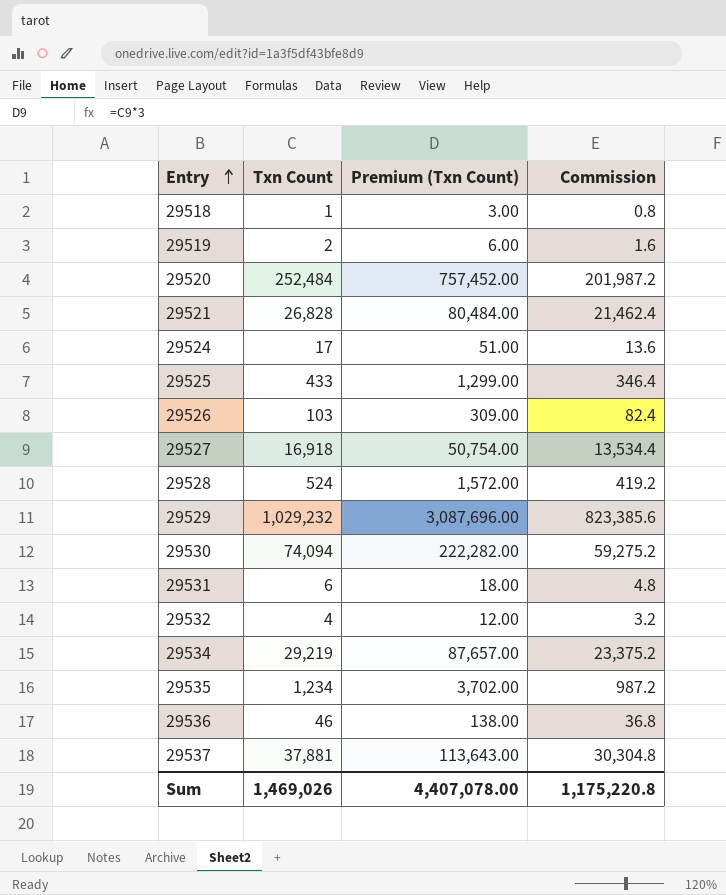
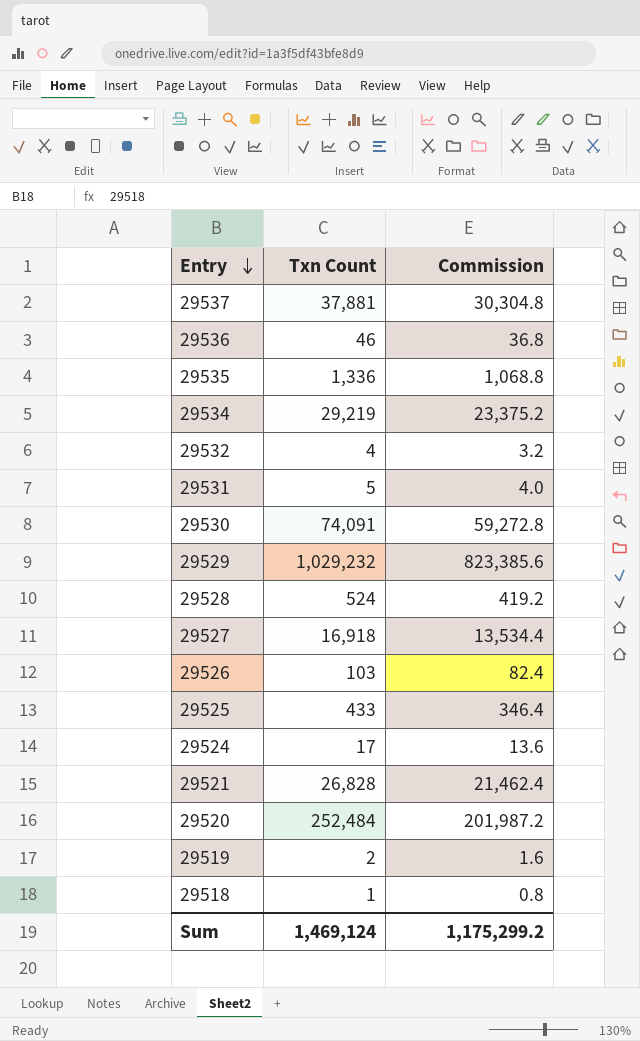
row order: Entry ascending -> Entry descending
column Premium (Txn Count) | formula: [Txn Count] * 3 -> none
29535 | Txn Count: 1,234 -> 1,336
29535 | Commission: 987.2 -> 1,068.8
29531 | Txn Count: 6 -> 5
29531 | Commission: 4.8 -> 4.0
29530 | Txn Count: 74,094 -> 74,091
29530 | Commission: 59,275.2 -> 59,272.8
Sum | Txn Count: 1,469,026 -> 1,469,124
Sum | Commission: 1,175,220.8 -> 1,175,299.2

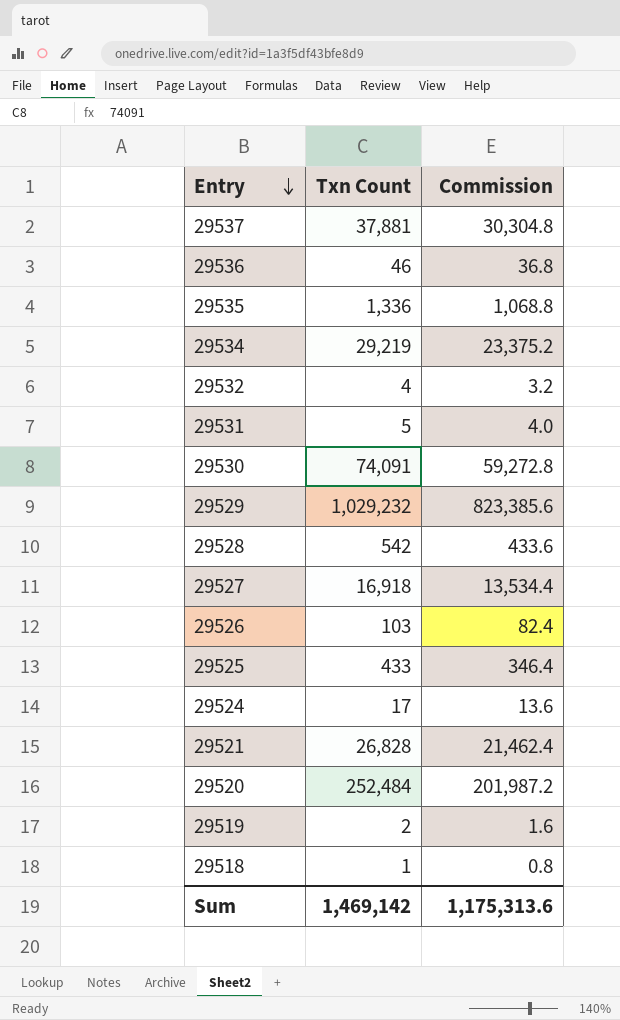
29528 | Txn Count: 524 -> 542
29528 | Commission: 419.2 -> 433.6
Sum | Txn Count: 1,469,124 -> 1,469,142
Sum | Commission: 1,175,299.2 -> 1,175,313.6

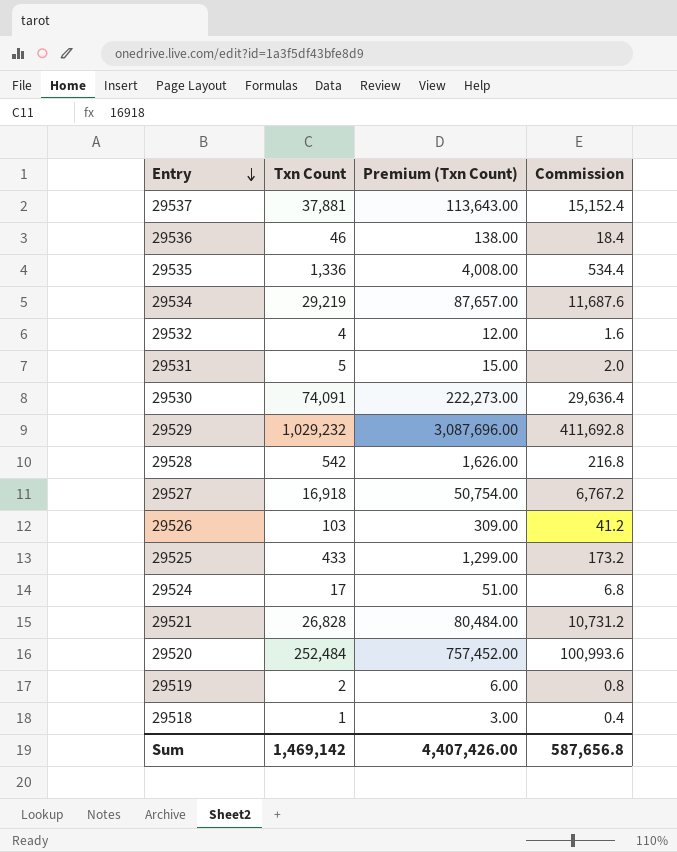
column Premium (Txn Count) | formula: none -> [Txn Count] * 3
column Commission | formula: [Txn Count] * 0.8 -> [Txn Count] * 0.4
Sum | Commission: 1,175,313.6 -> 587,656.8

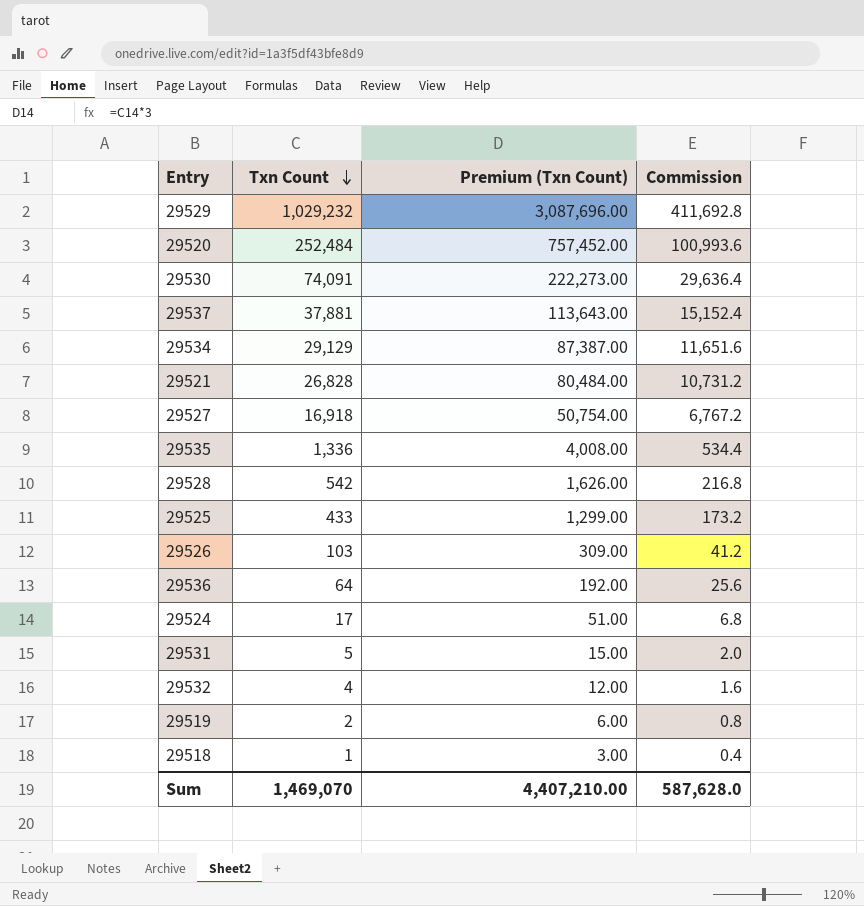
row order: Entry descending -> Txn Count descending
29534 | Txn Count: 29,219 -> 29,129
29534 | Premium (Txn Count): 87,657.00 -> 87,387.00
29534 | Commission: 11,687.6 -> 11,651.6
29536 | Txn Count: 46 -> 64
29536 | Premium (Txn Count): 138.00 -> 192.00
29536 | Commission: 18.4 -> 25.6
Sum | Txn Count: 1,469,142 -> 1,469,070
Sum | Premium (Txn Count): 4,407,426.00 -> 4,407,210.00
Sum | Commission: 587,656.8 -> 587,628.0

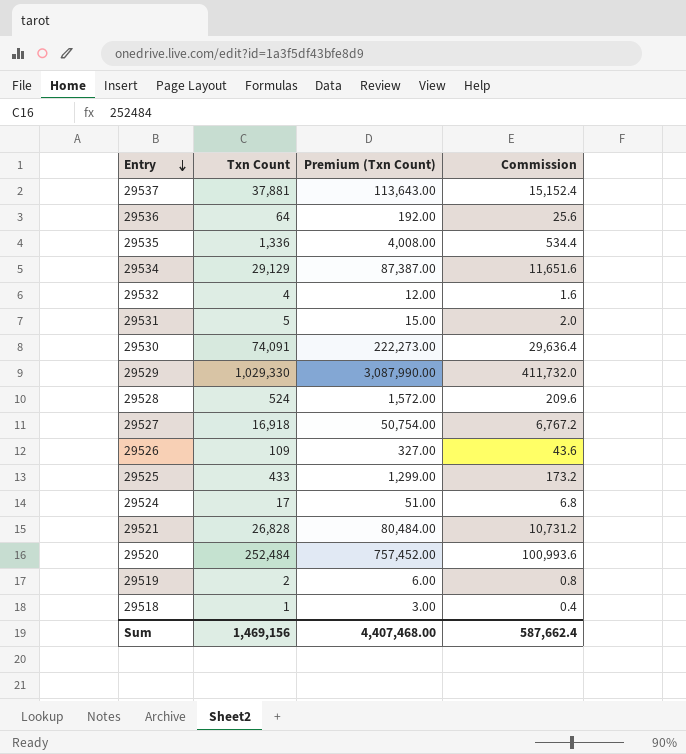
row order: Txn Count descending -> Entry descending
29529 | Txn Count: 1,029,232 -> 1,029,330
29529 | Premium (Txn Count): 3,087,696.00 -> 3,087,990.00
29529 | Commission: 411,692.8 -> 411,732.0
29528 | Txn Count: 542 -> 524
29528 | Premium (Txn Count): 1,626.00 -> 1,572.00
29528 | Commission: 216.8 -> 209.6
29526 | Txn Count: 103 -> 109
29526 | Premium (Txn Count): 309.00 -> 327.00
29526 | Commission: 41.2 -> 43.6
Sum | Txn Count: 1,469,070 -> 1,469,156
Sum | Premium (Txn Count): 4,407,210.00 -> 4,407,468.00
Sum | Commission: 587,628.0 -> 587,662.4

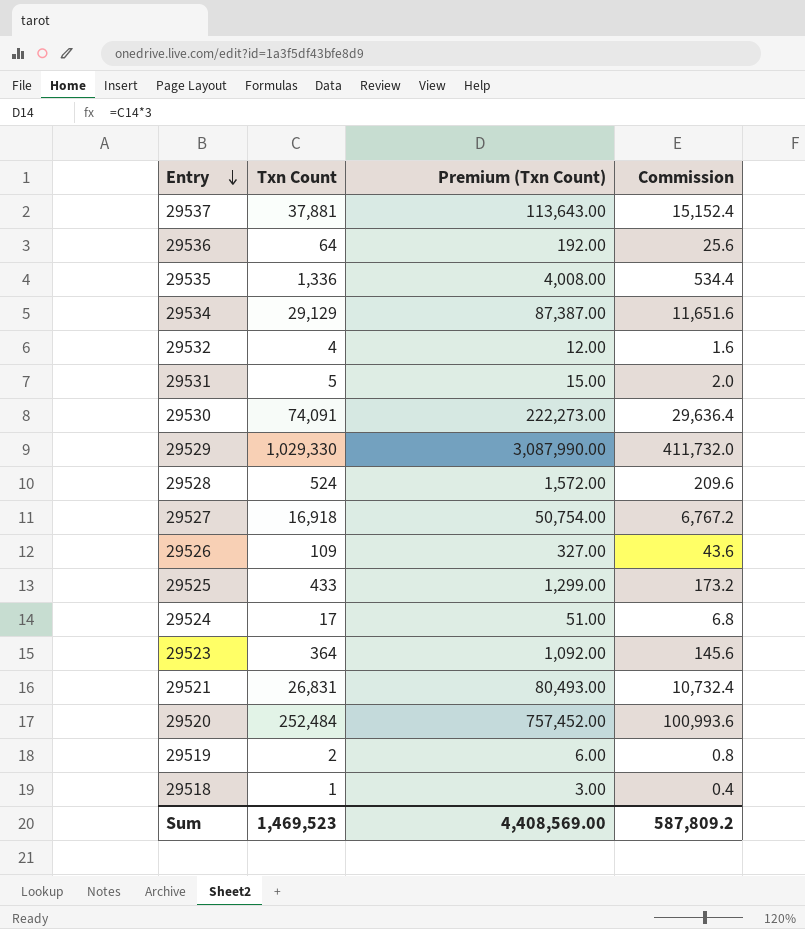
row 29523: none -> 364 | 1,092.00 | 145.6
29521 | Txn Count: 26,828 -> 26,831
29521 | Premium (Txn Count): 80,484.00 -> 80,493.00
29521 | Commission: 10,731.2 -> 10,732.4
Sum | Txn Count: 1,469,156 -> 1,469,523
Sum | Premium (Txn Count): 4,407,468.00 -> 4,408,569.00
Sum | Commission: 587,662.4 -> 587,809.2

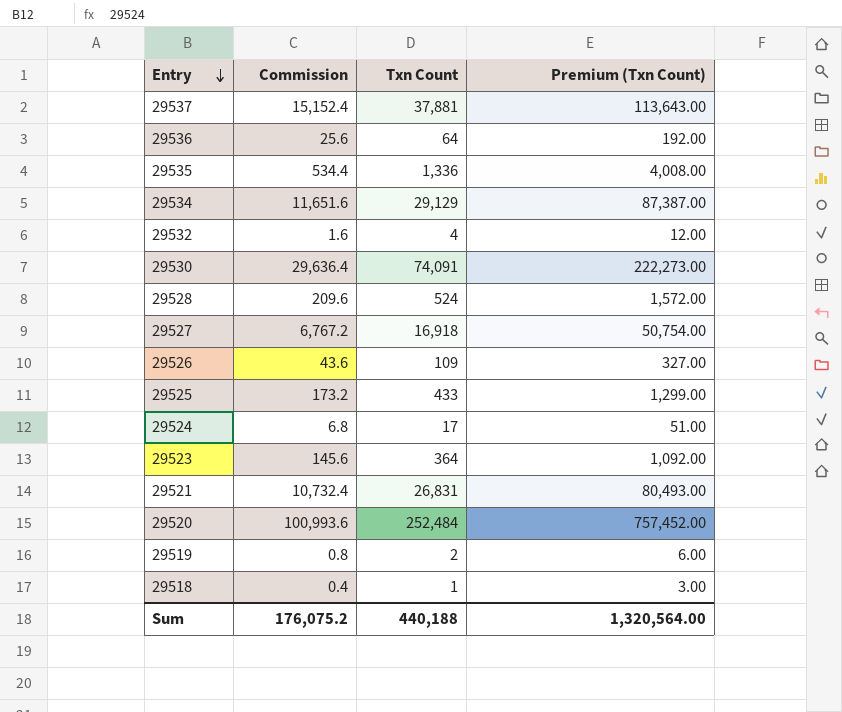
column Commission | position: 4 -> 2
row 29531: 5 | 15.00 | 2.0 -> none
row 29529: 1,029,330 | 3,087,990.00 | 411,732.0 -> none
Sum | Commission: 587,809.2 -> 176,075.2
Sum | Txn Count: 1,469,523 -> 440,188
Sum | Premium (Txn Count): 4,408,569.00 -> 1,320,564.00

